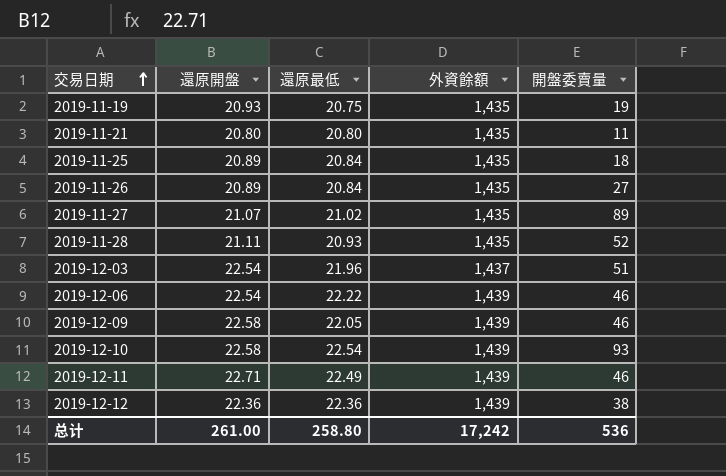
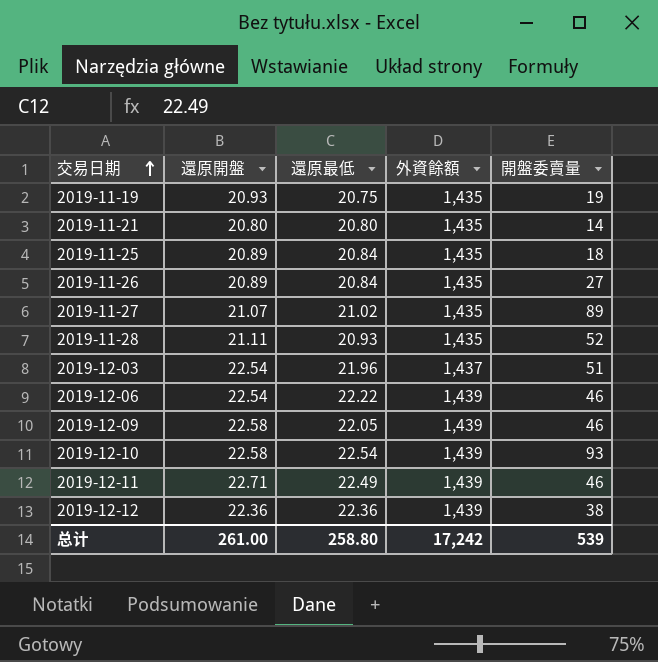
2019-11-21 | 開盤委賣量: 11 -> 14
总计 | 開盤委賣量: 536 -> 539

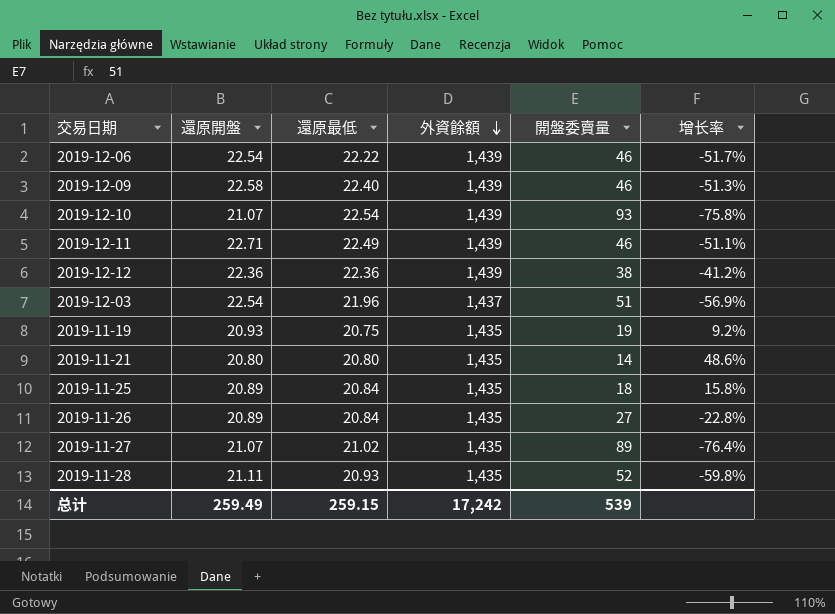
row order: 交易日期 ascending -> 外資餘額 descending
column 增长率 | formula: none -> ([還原最低] - [開盤委賣量]) / [開盤委賣量]
2019-12-09 | 還原最低: 22.05 -> 22.40
2019-12-10 | 還原開盤: 22.58 -> 21.07
总计 | 還原開盤: 261.00 -> 259.49
总计 | 還原最低: 258.80 -> 259.15

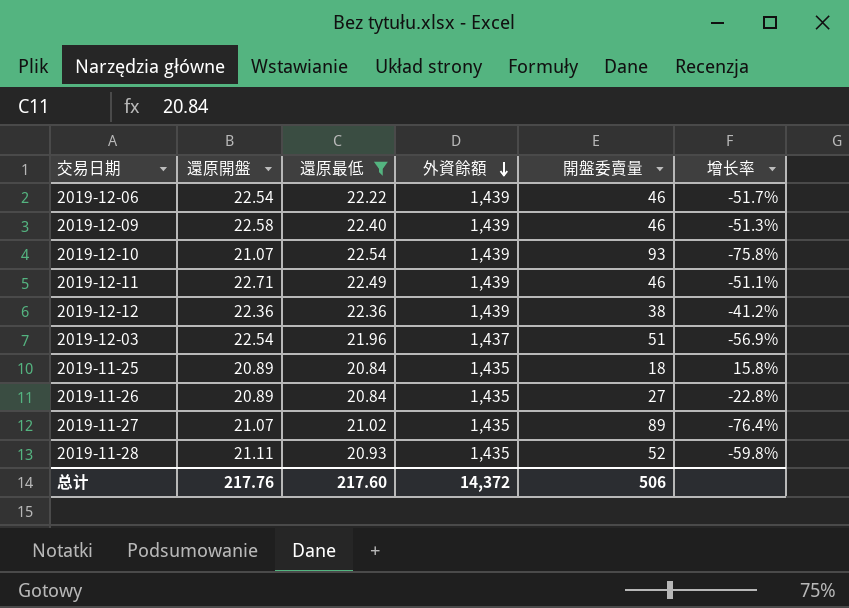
filter: none -> 還原最低 >= 20.84
总计 | 還原開盤: 259.49 -> 217.76
总计 | 還原最低: 259.15 -> 217.60
总计 | 外資餘額: 17,242 -> 14,372
总计 | 開盤委賣量: 539 -> 506

